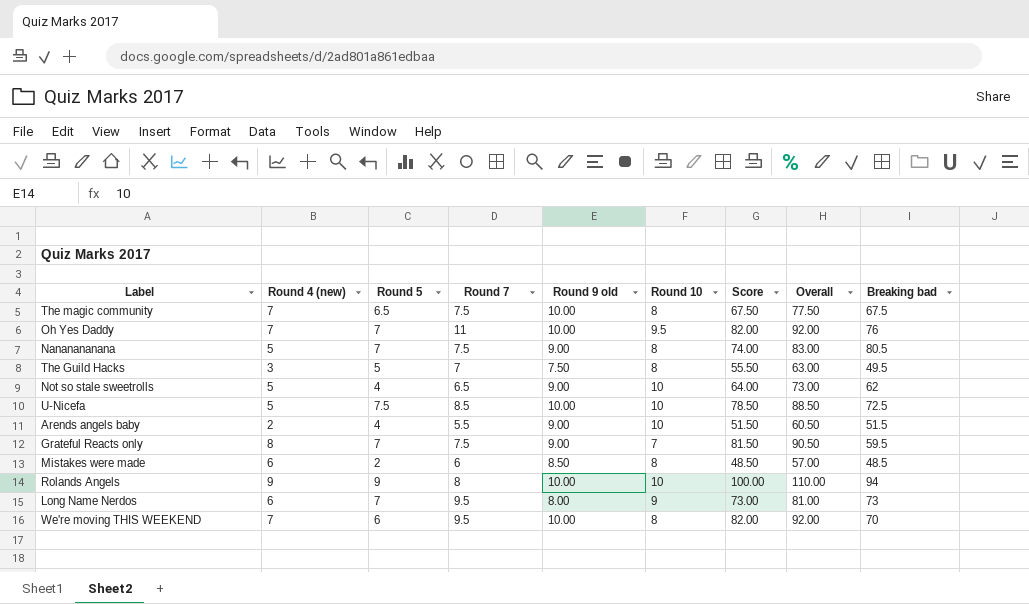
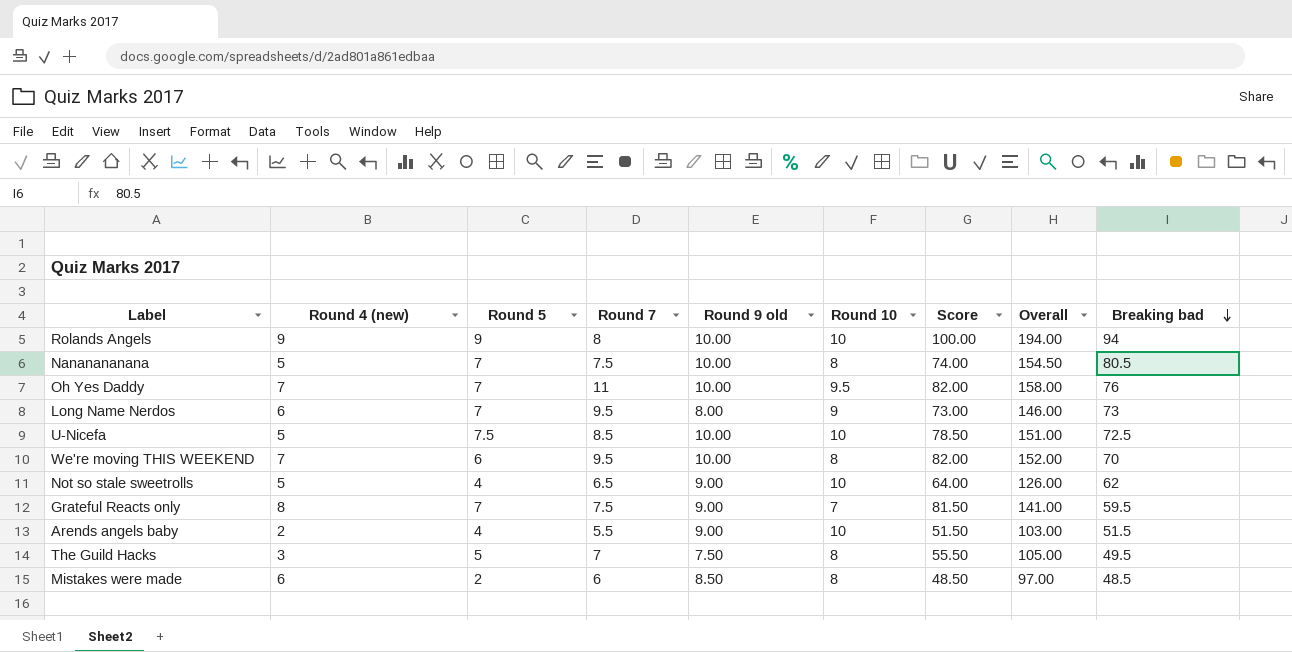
row order: none -> Breaking bad descending
column Overall | formula: [Round 9 old] + [Score] -> [Score] + [Breaking bad]
row The magic community: 7 | 6.5 | 7.5 | 10.00 | 8 | 67.50 | 77.50 | 67.5 -> none
Nananananana | Round 9 old: 9.00 -> 10.00

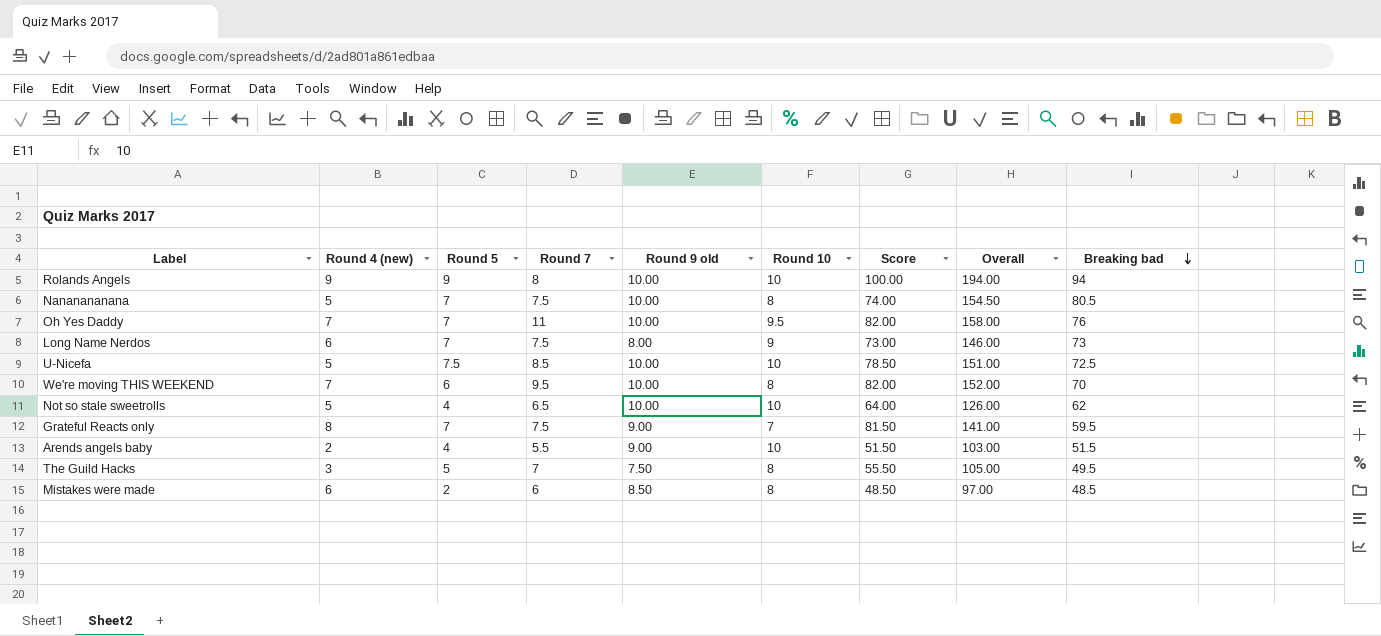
Long Name Nerdos | Round 7: 9.5 -> 7.5
Not so stale sweetrolls | Round 9 old: 9.00 -> 10.00

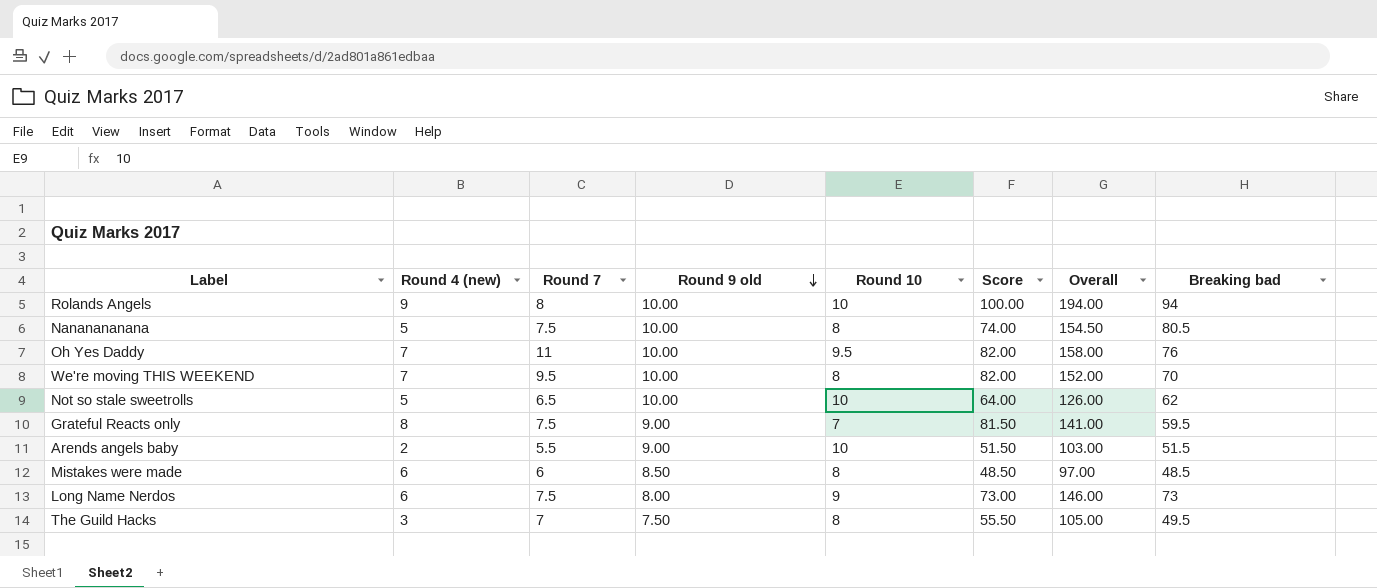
row order: Breaking bad descending -> Round 9 old descending
column Round 5 | position: 3 -> none
row U-Nicefa: 5 | 7.5 | 8.5 | 10.00 | 10 | 78.50 | 151.00 | 72.5 -> none

